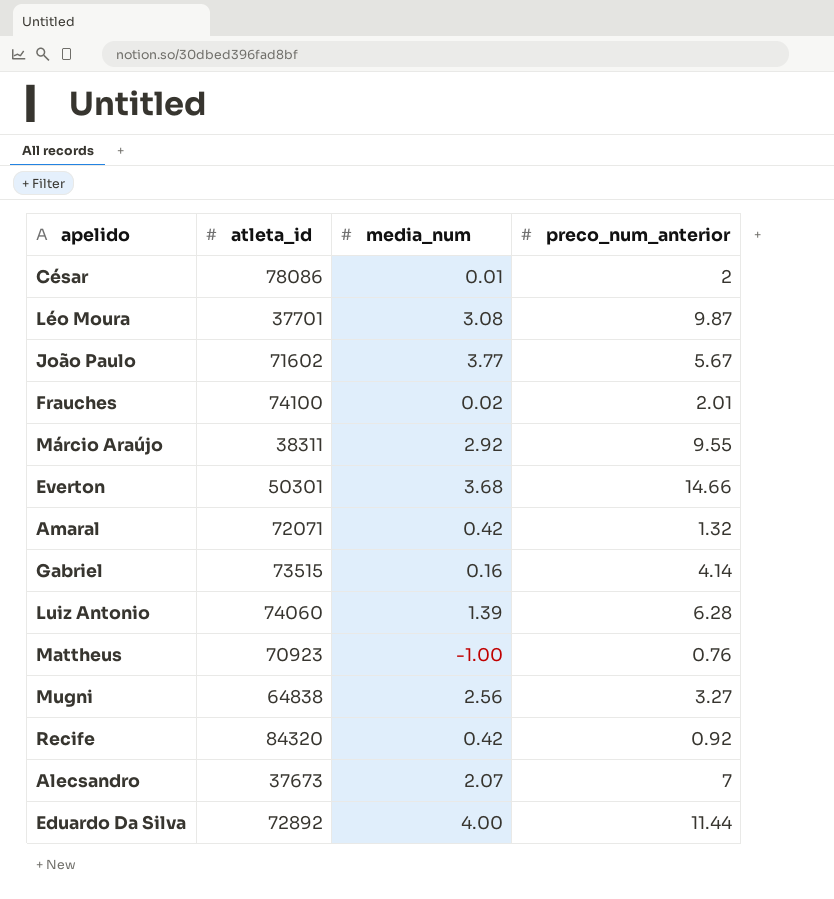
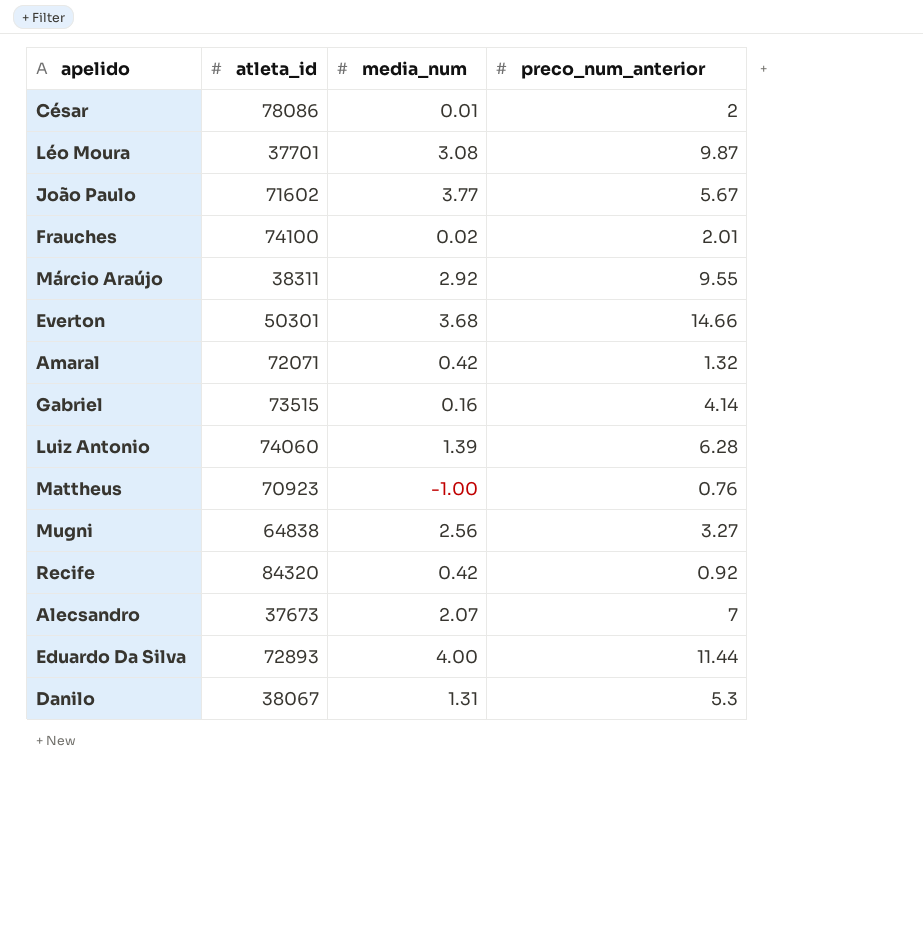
Eduardo Da Silva | atleta_id: 72892 -> 72893
row Danilo: none -> 38067 | 1.31 | 5.3

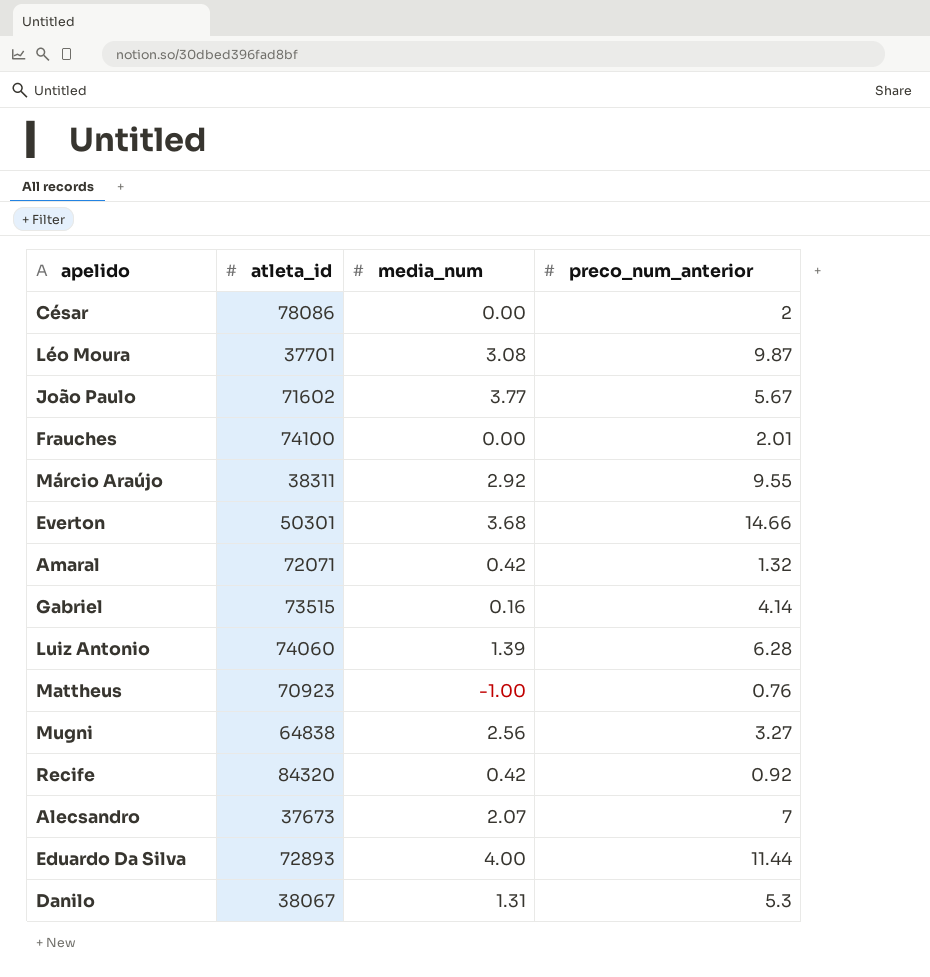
César | media_num: 0.01 -> 0.00
Frauches | media_num: 0.02 -> 0.00

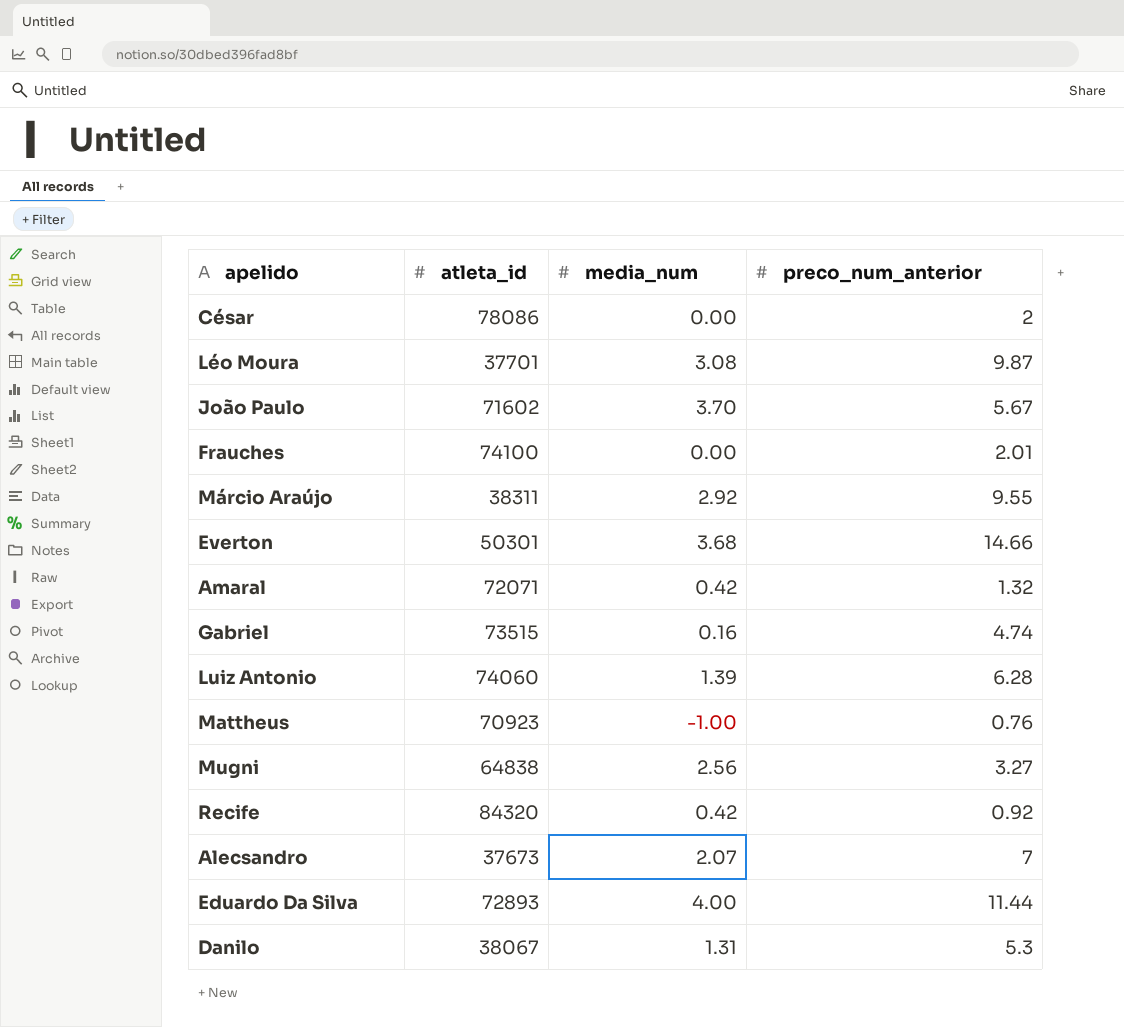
João Paulo | media_num: 3.77 -> 3.70
Gabriel | preco_num_anterior: 4.14 -> 4.74

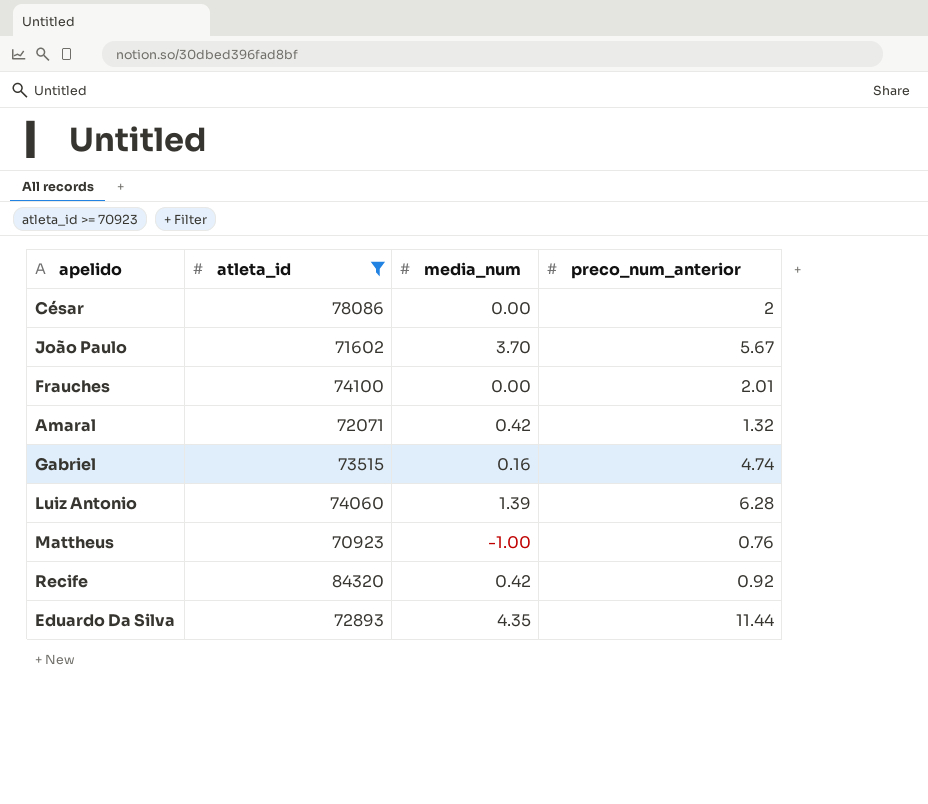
filter: none -> atleta_id >= 70923
Eduardo Da Silva | media_num: 4.00 -> 4.35

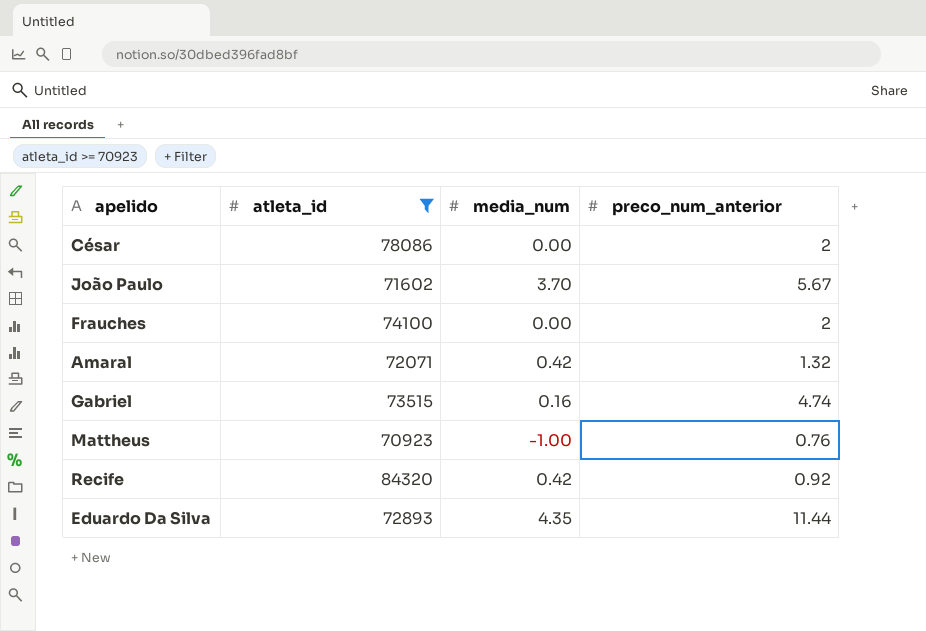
row Luiz Antonio: 74060 | 1.39 | 6.28 -> none
Frauches | preco_num_anterior: 2.01 -> 2

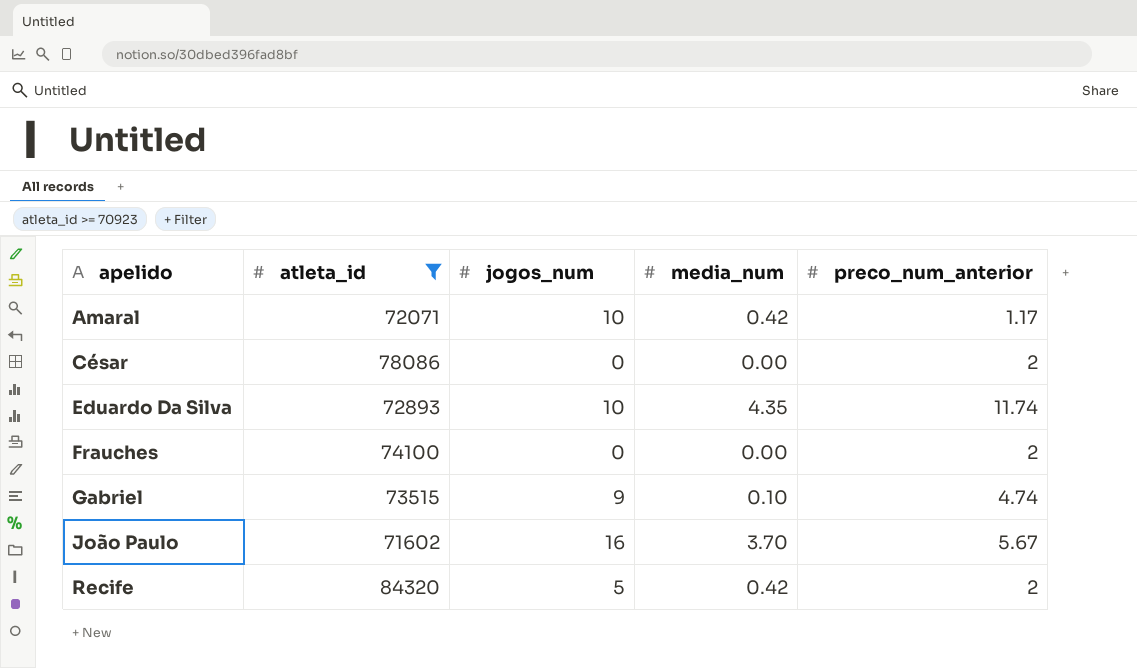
row order: none -> apelido ascending
column jogos_num | position: none -> 3
row Mattheus: 70923 | -1.00 | 0.76 -> none
Amaral | preco_num_anterior: 1.32 -> 1.17
Eduardo Da Silva | preco_num_anterior: 11.44 -> 11.74
Gabriel | media_num: 0.16 -> 0.10
Recife | preco_num_anterior: 0.92 -> 2

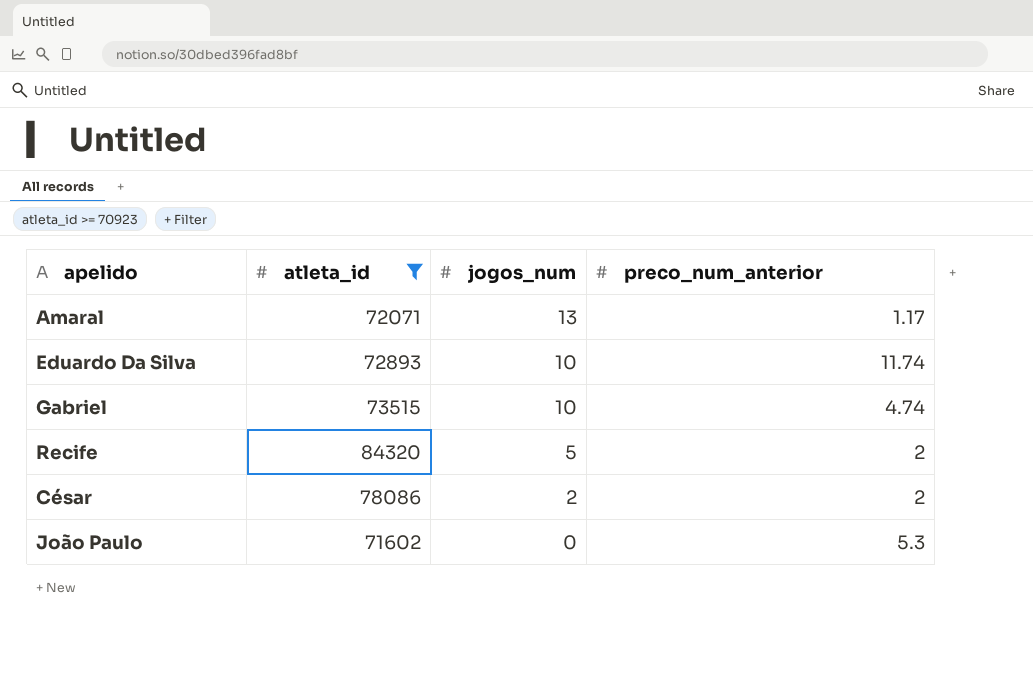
row order: apelido ascending -> jogos_num descending
column media_num | position: 4 -> none
row Frauches: 74100 | 0 | 0.00 | 2 -> none
Amaral | jogos_num: 10 -> 13
Gabriel | jogos_num: 9 -> 10
César | jogos_num: 0 -> 2
João Paulo | jogos_num: 16 -> 0
João Paulo | preco_num_anterior: 5.67 -> 5.3

